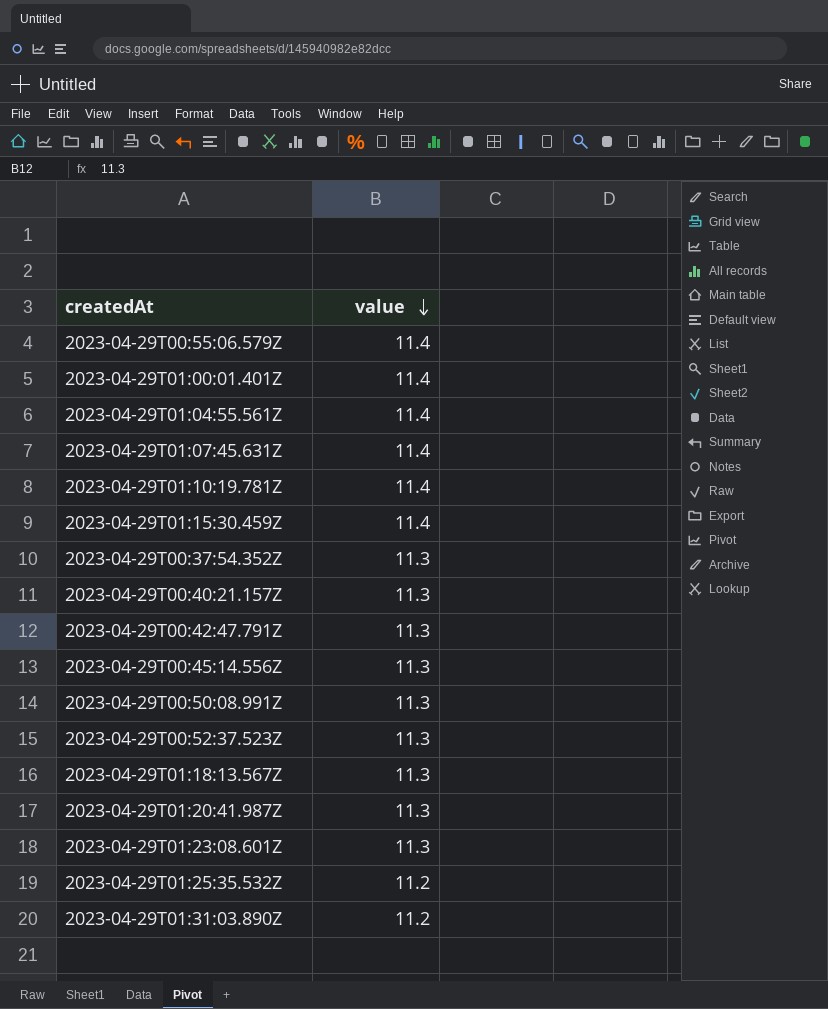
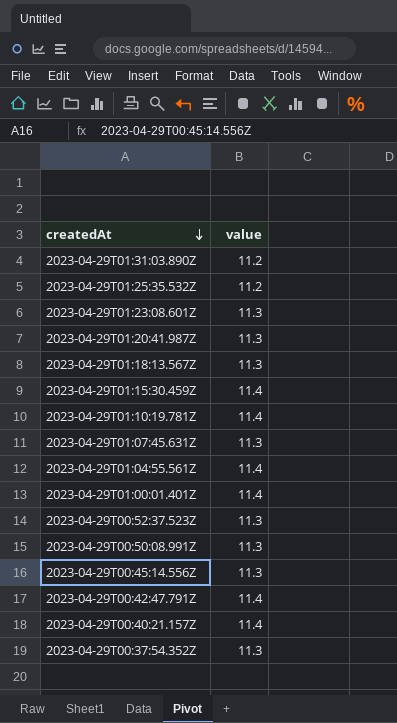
row order: value descending -> createdAt descending
row 2023-04-29T00:55:06.579Z: 11.4 -> none
2023-04-29T01:07:45.631Z | value: 11.4 -> 11.3
2023-04-29T00:42:47.791Z | value: 11.3 -> 11.4
2023-04-29T00:40:21.157Z | value: 11.3 -> 11.4

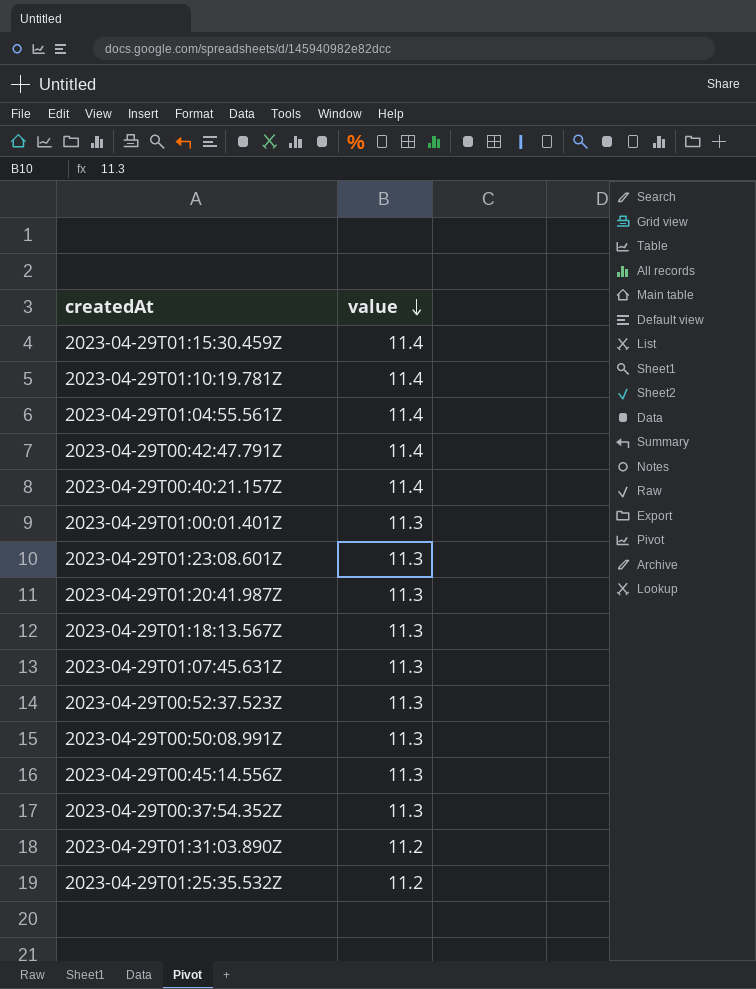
row order: createdAt descending -> value descending
2023-04-29T01:00:01.401Z | value: 11.4 -> 11.3

